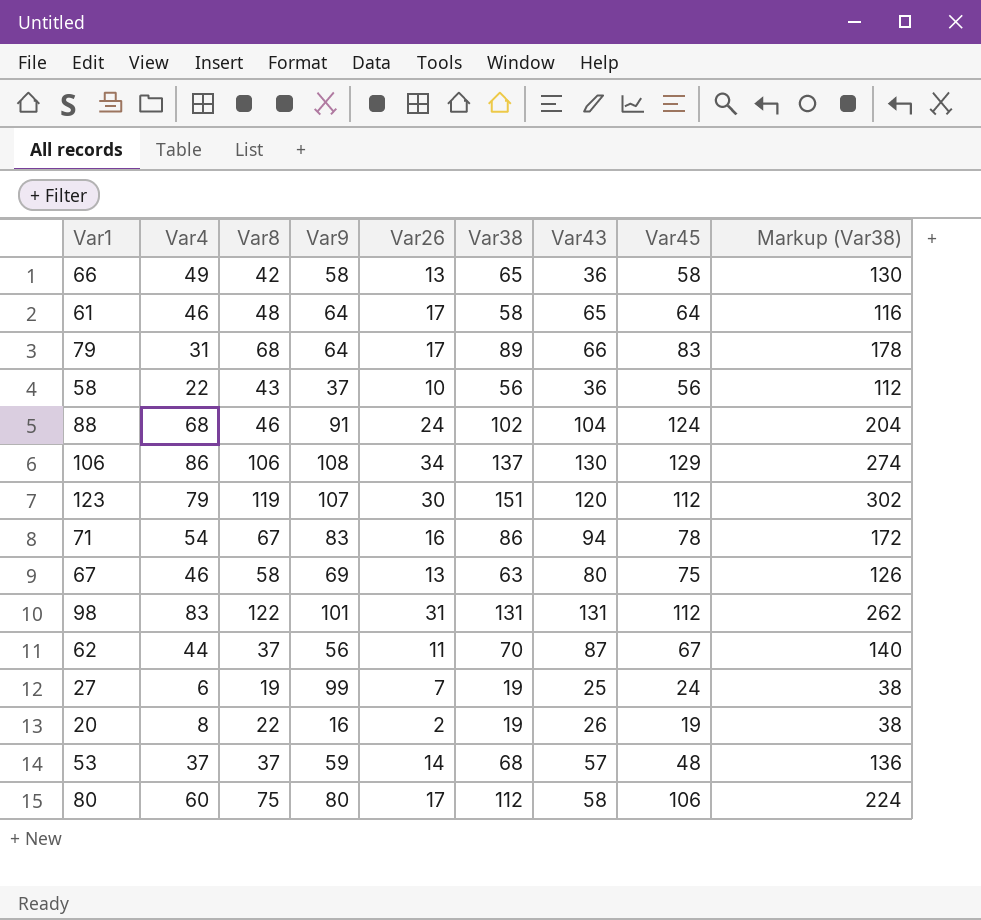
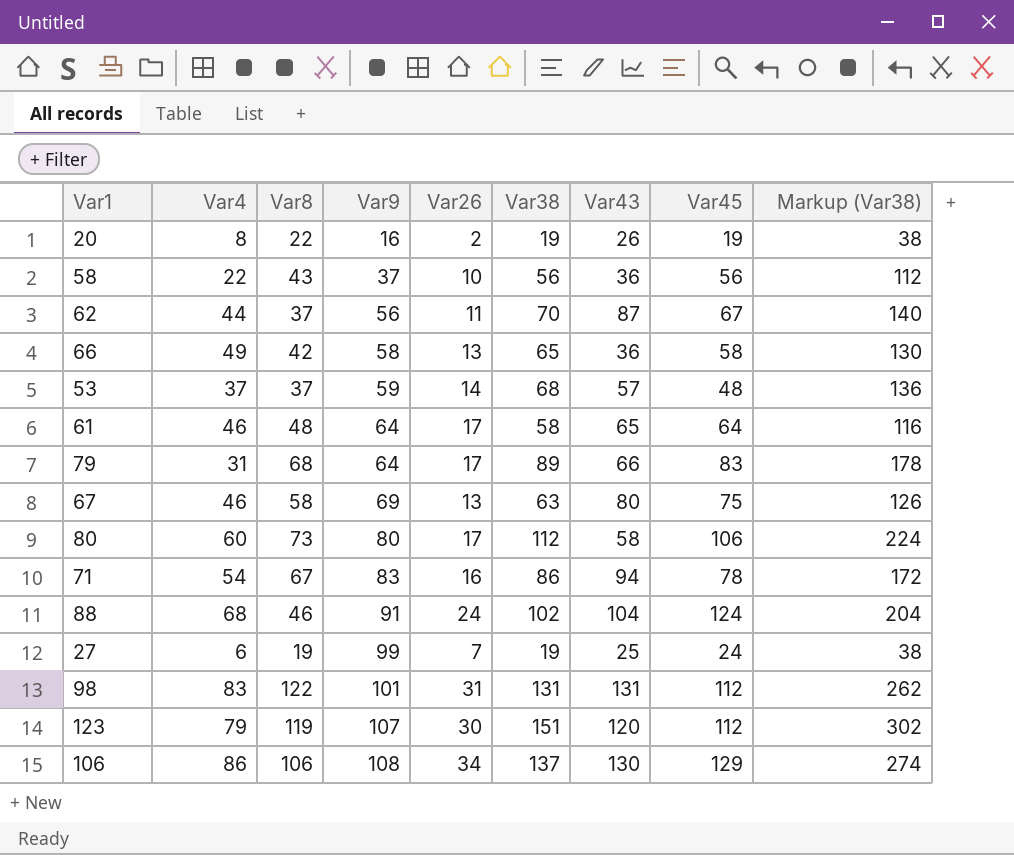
row order: none -> Var9 ascending
80 | Var8: 75 -> 73

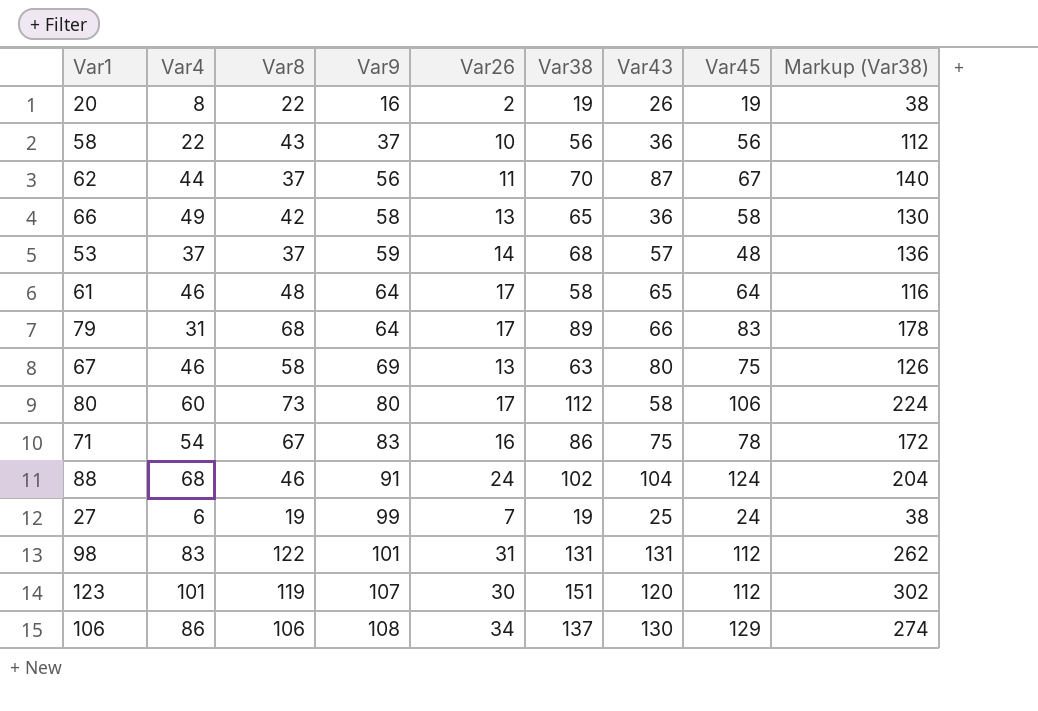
71 | Var43: 94 -> 75
123 | Var4: 79 -> 101

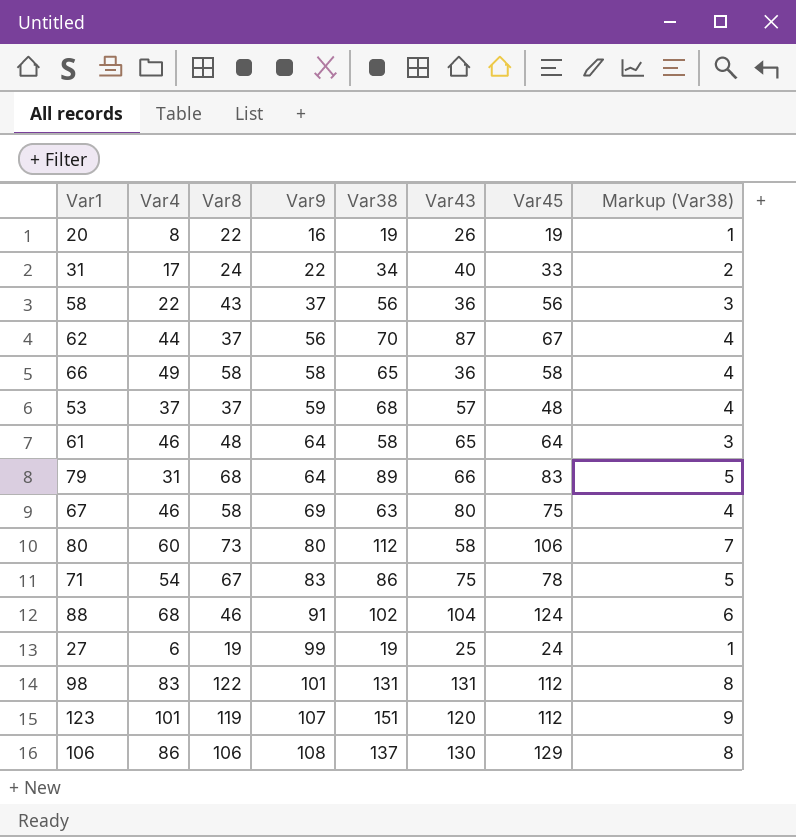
column Var26 | position: 5 -> none
column Markup (Var38) | formula: [Var38] * 2 -> [Var38] * 0.06
row 31: none -> 17 | 24 | 22 | 34 | 40 | 33 | 2
66 | Var8: 42 -> 58

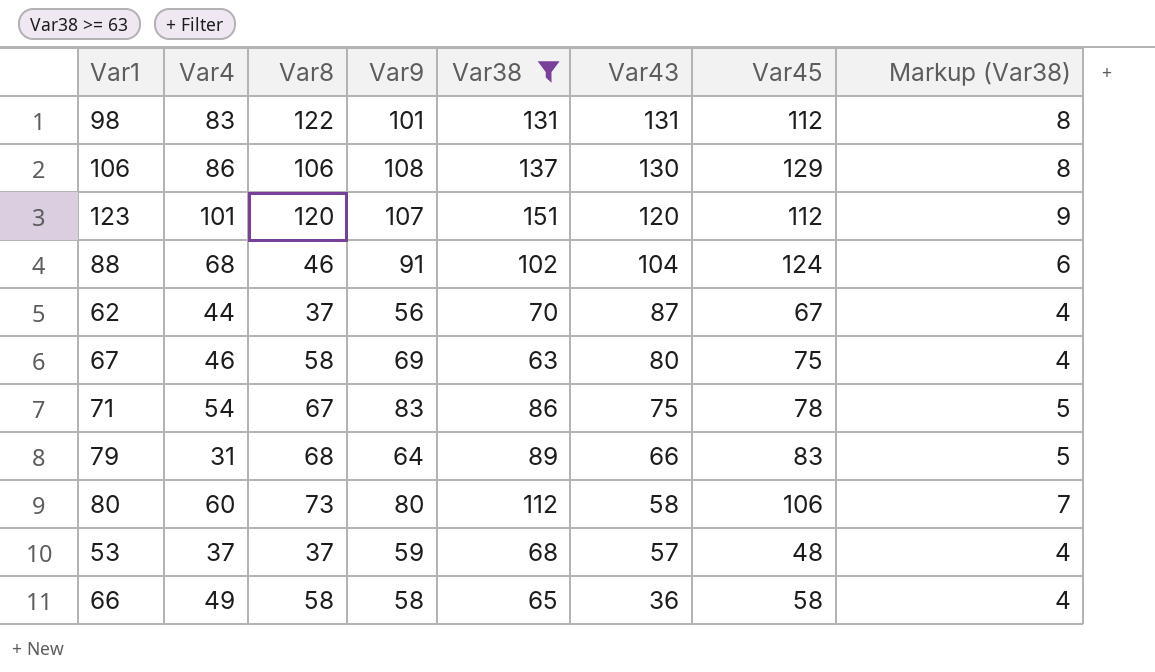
filter: none -> Var38 >= 63
row order: Var9 ascending -> Var43 descending
123 | Var8: 119 -> 120

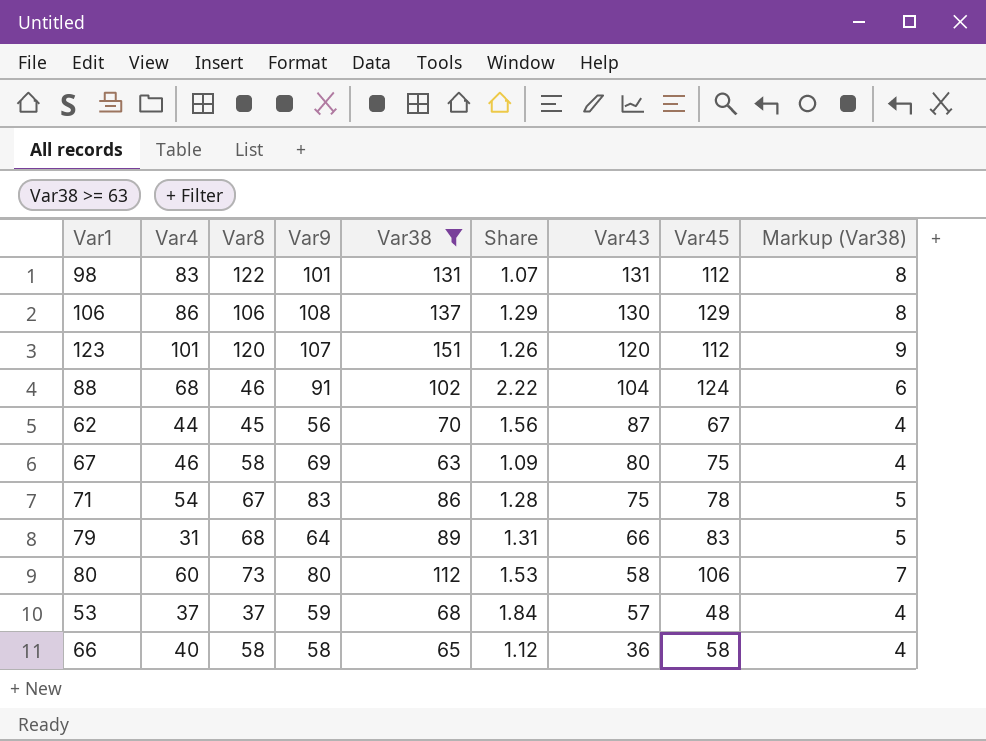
column Share | formula: none -> [Var38] / [Var8]
62 | Var8: 37 -> 45
66 | Var4: 49 -> 40

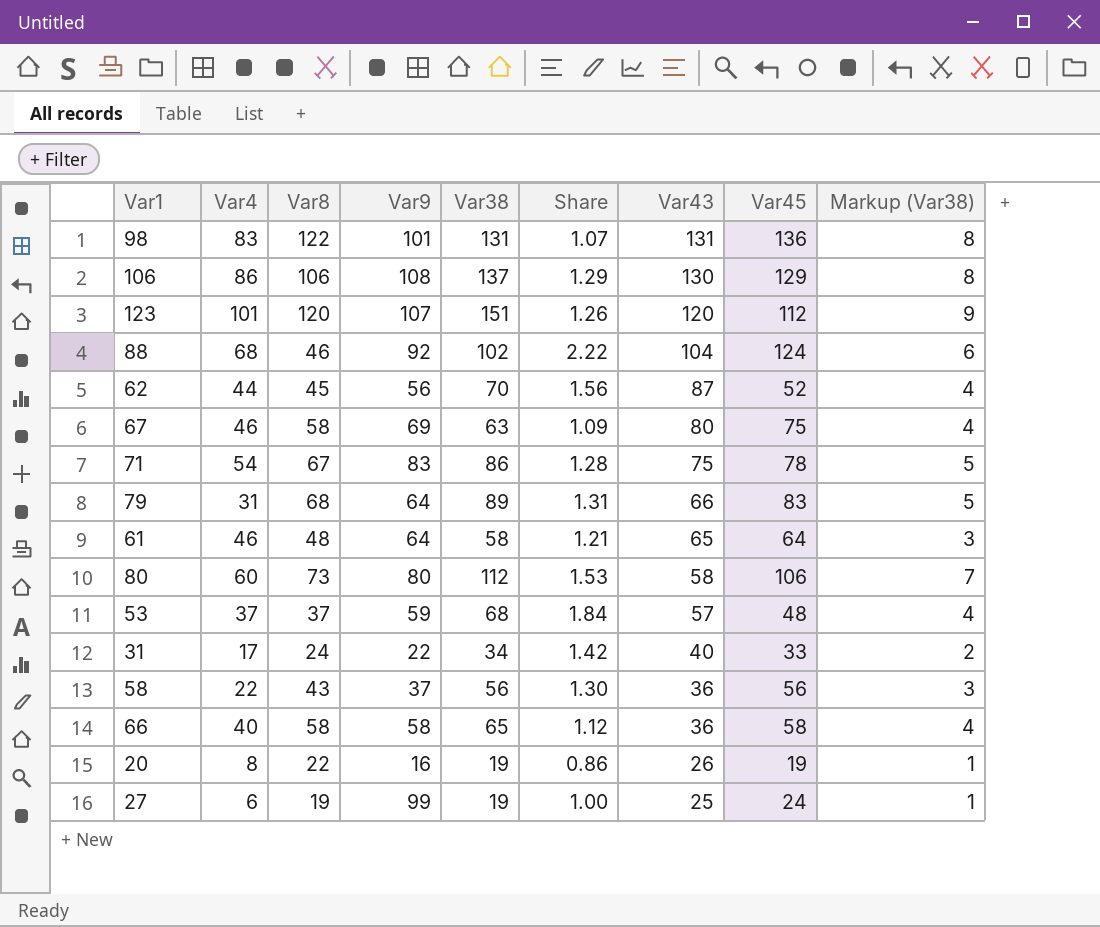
filter: Var38 >= 63 -> none
98 | Var45: 112 -> 136
88 | Var9: 91 -> 92
62 | Var45: 67 -> 52

